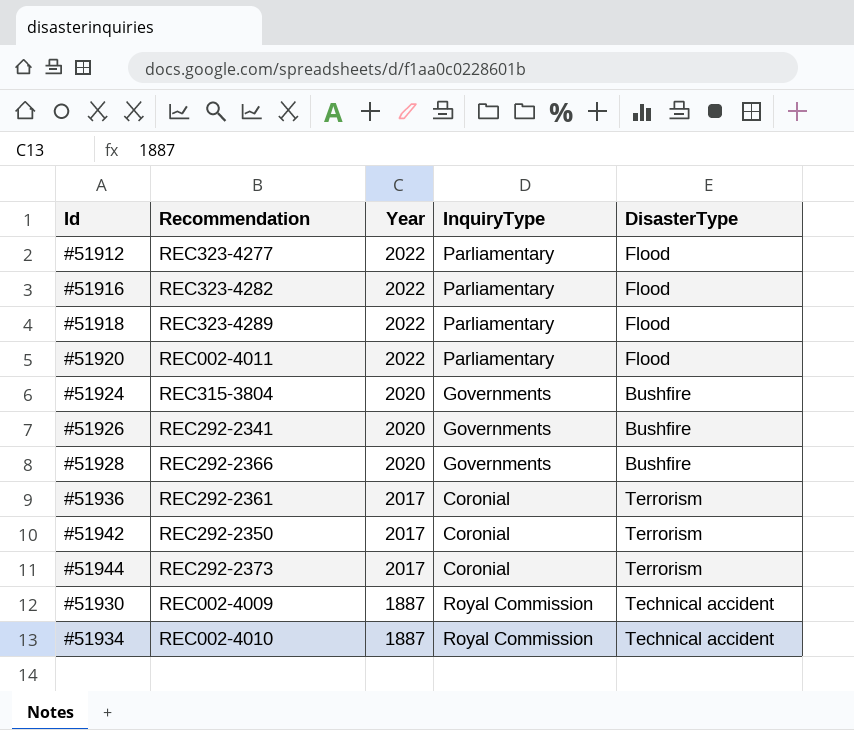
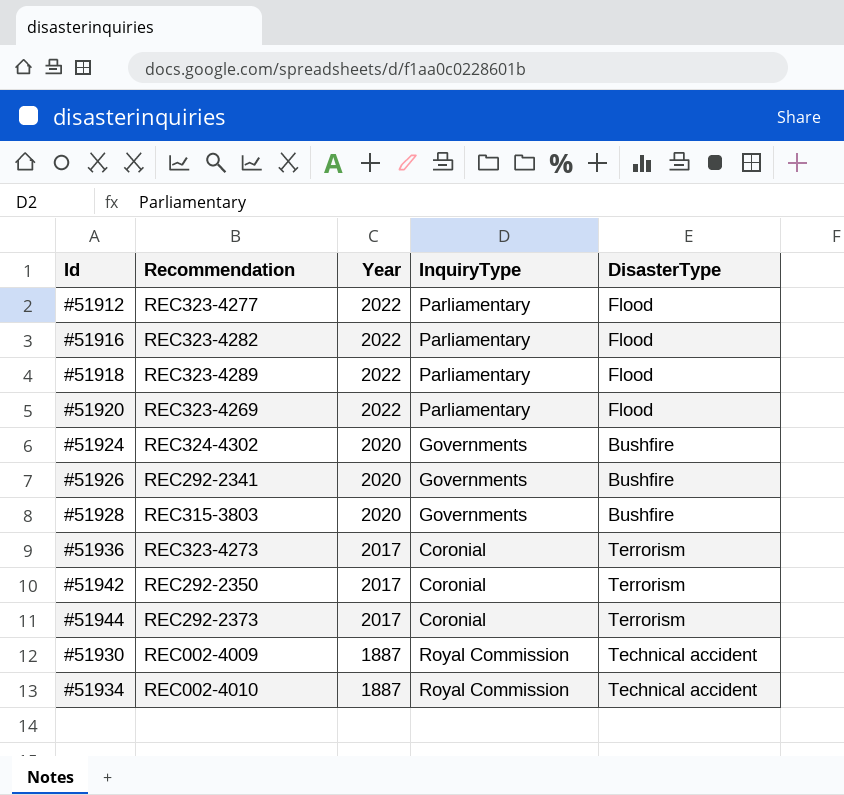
#51920 | Recommendation: REC002-4011 -> REC323-4269
#51924 | Recommendation: REC315-3804 -> REC324-4302
#51928 | Recommendation: REC292-2366 -> REC315-3803
#51936 | Recommendation: REC292-2361 -> REC323-4273

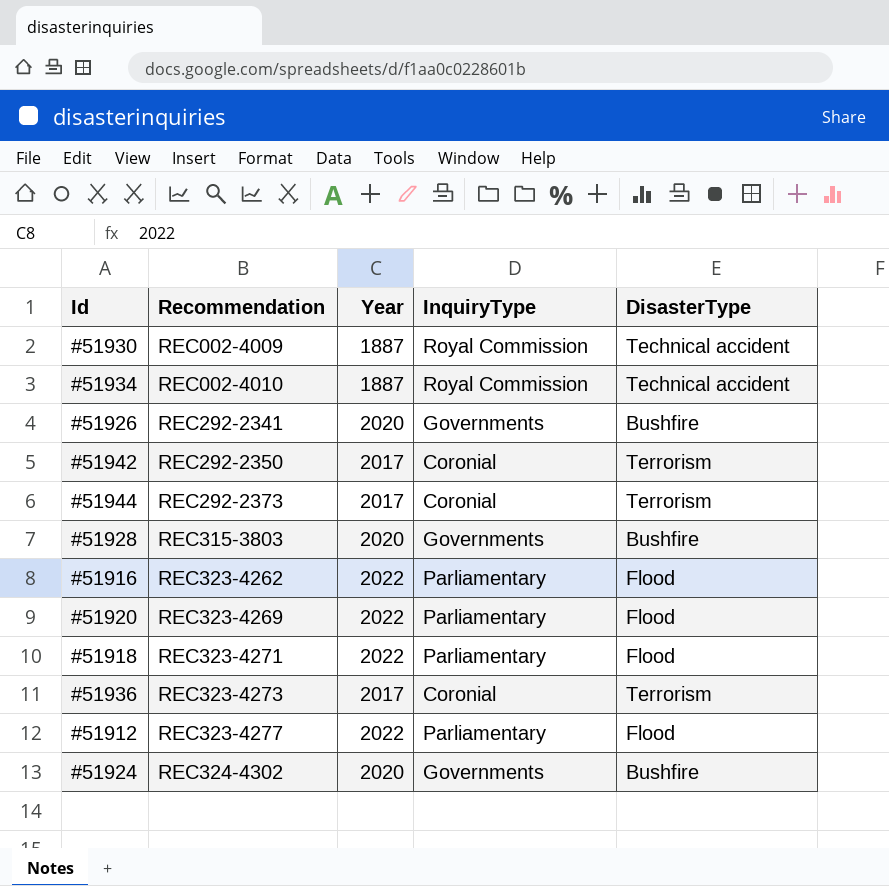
row order: Year descending -> Recommendation ascending
#51916 | Recommendation: REC323-4282 -> REC323-4262
#51918 | Recommendation: REC323-4289 -> REC323-4271

